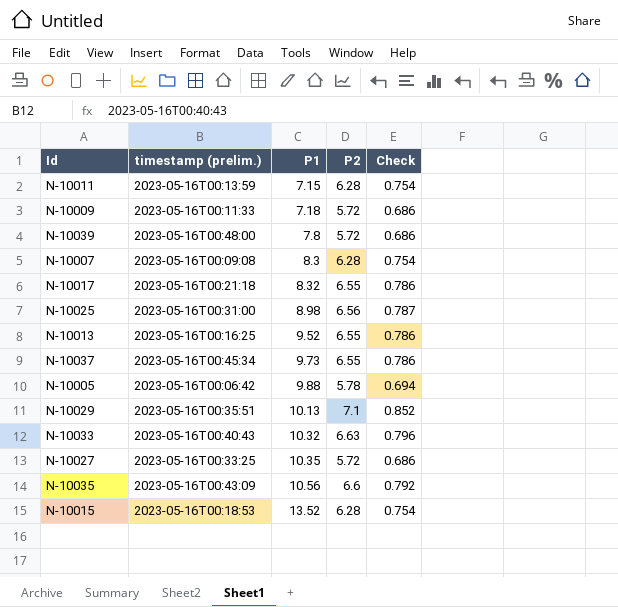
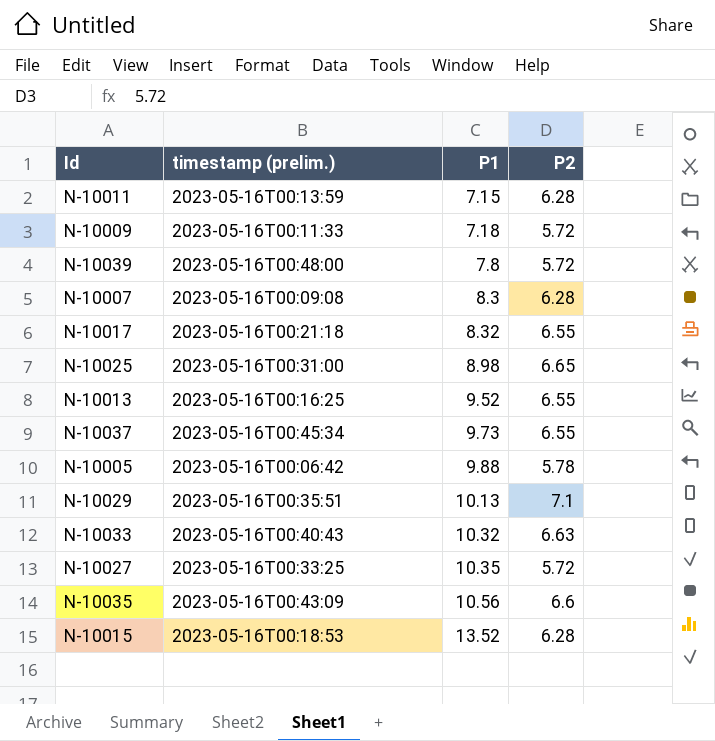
column Check | formula: [P2] * 0.12 -> none
N-10025 | P2: 6.56 -> 6.65

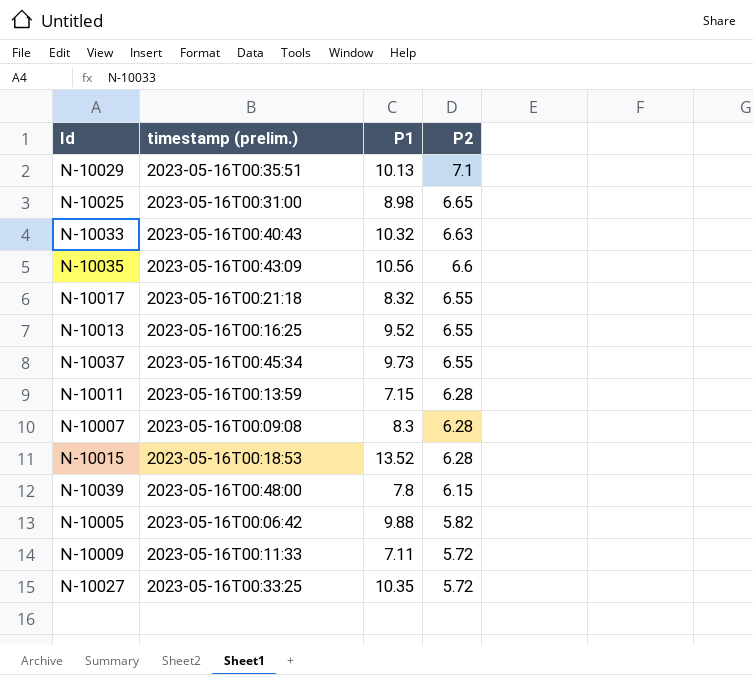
row order: P1 ascending -> P2 descending
N-10039 | P2: 5.72 -> 6.15
N-10005 | P2: 5.78 -> 5.82
N-10009 | P1: 7.18 -> 7.11

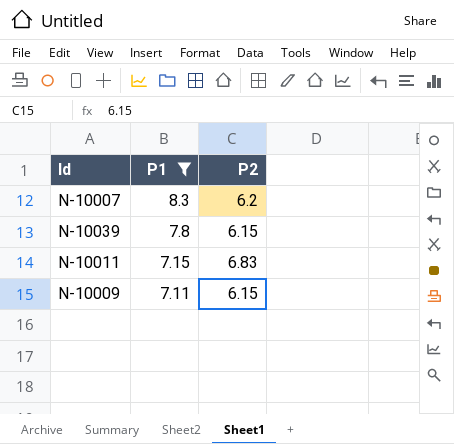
filter: none -> P1 <= 8.3
row order: P2 descending -> P1 descending
column timestamp (prelim.) | position: 2 -> none
N-10007 | P2: 6.28 -> 6.2
N-10011 | P2: 6.28 -> 6.83
N-10009 | P2: 5.72 -> 6.15

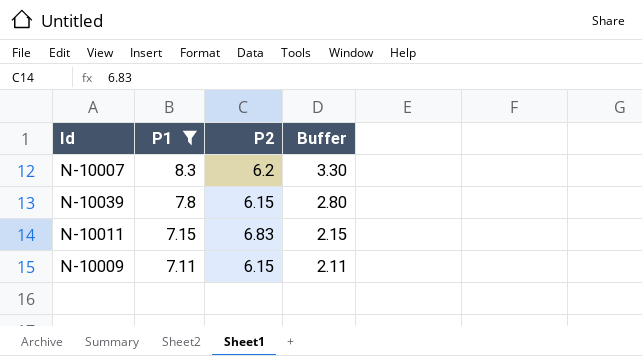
column Buffer | formula: none -> [P1] - 5

